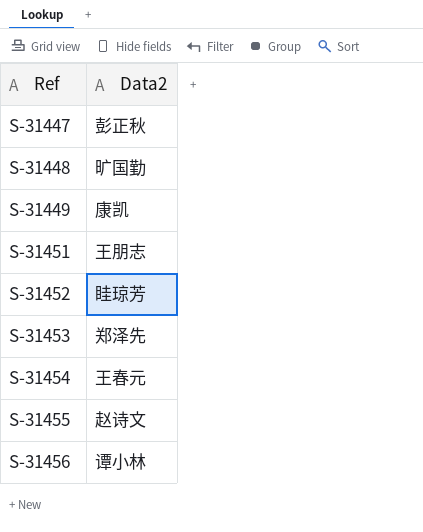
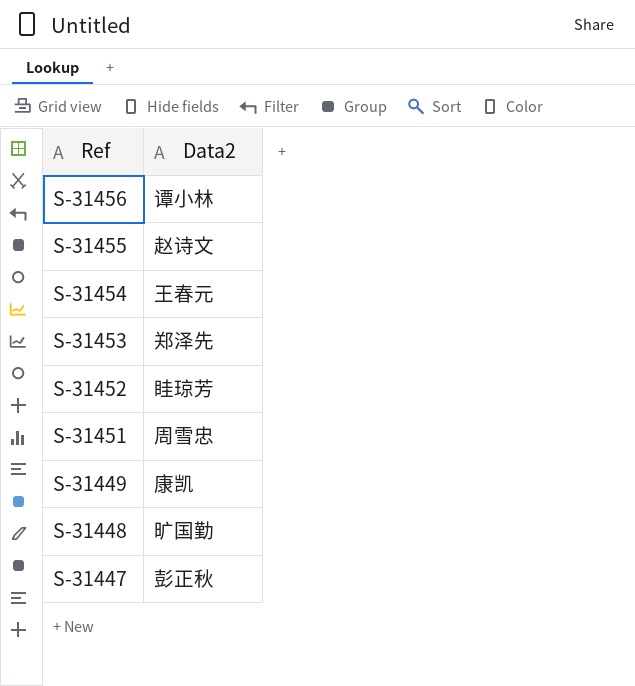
row order: Ref ascending -> Ref descending
S-31451 | Data2: 王朋志 -> 周雪忠

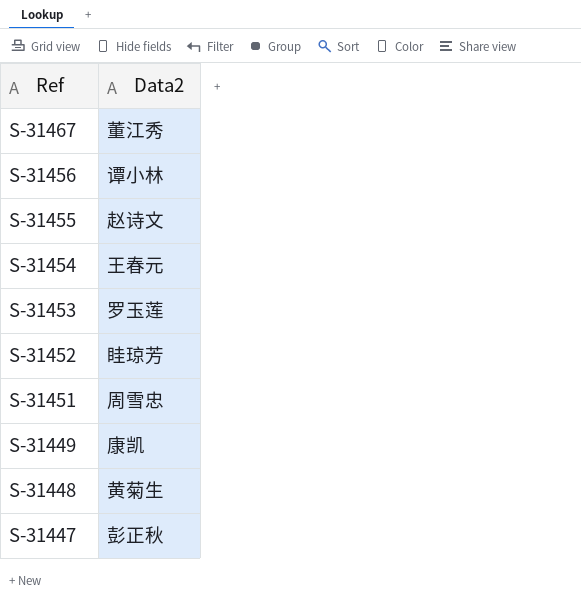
row S-31467: none -> 董江秀
S-31453 | Data2: 郑泽先 -> 罗玉莲
S-31448 | Data2: 旷国勤 -> 黄菊生

